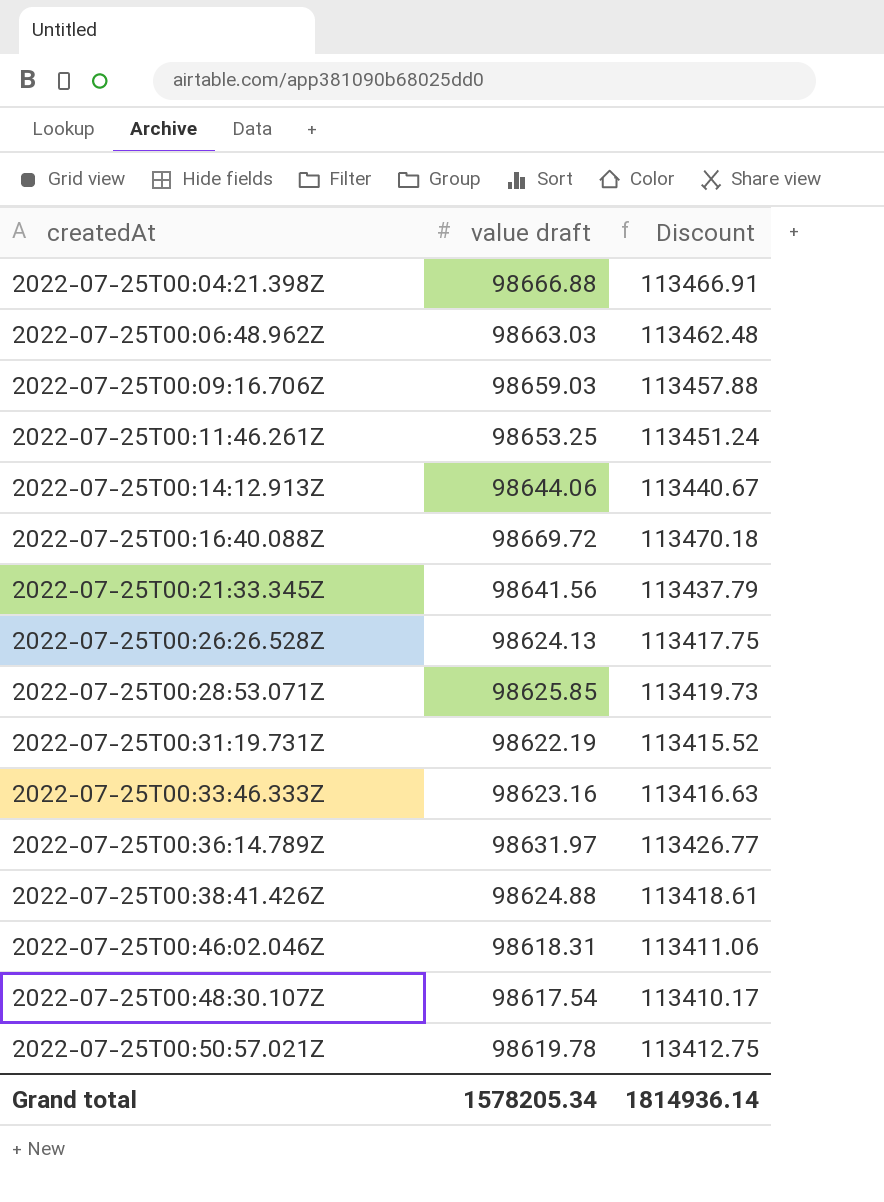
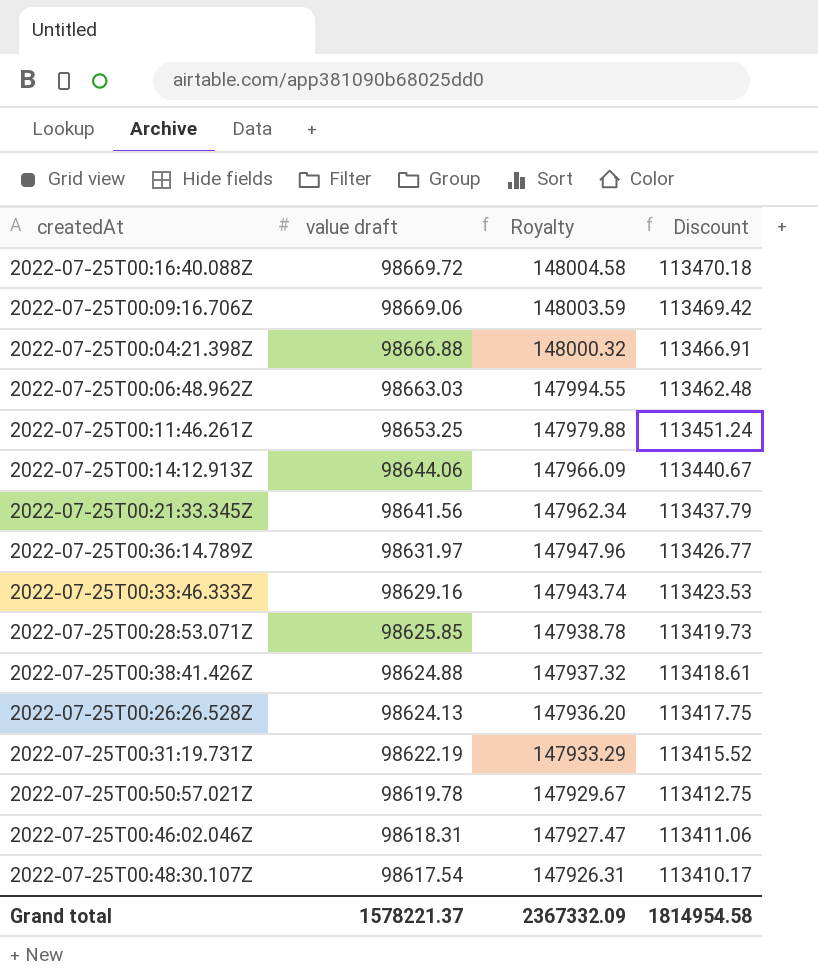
row order: createdAt ascending -> value draft descending
column Royalty | formula: none -> [value draft] * 1.5
2022-07-25T00:09:16.706Z | value draft: 98659.03 -> 98669.06
2022-07-25T00:09:16.706Z | Discount: 113457.88 -> 113469.42
2022-07-25T00:33:46.333Z | value draft: 98623.16 -> 98629.16
2022-07-25T00:33:46.333Z | Discount: 113416.63 -> 113423.53
Grand total | value draft: 1578205.34 -> 1578221.37
Grand total | Discount: 1814936.14 -> 1814954.58

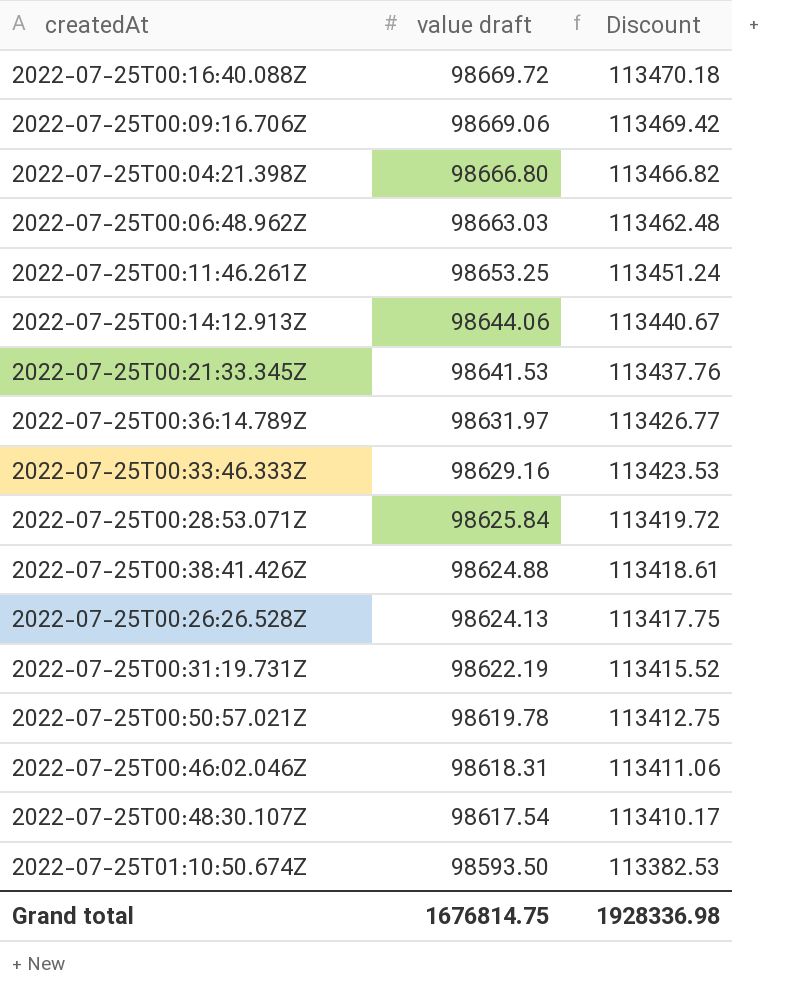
column Royalty | formula: [value draft] * 1.5 -> none
2022-07-25T00:04:21.398Z | value draft: 98666.88 -> 98666.80
2022-07-25T00:04:21.398Z | Discount: 113466.91 -> 113466.82
2022-07-25T00:21:33.345Z | value draft: 98641.56 -> 98641.53
2022-07-25T00:21:33.345Z | Discount: 113437.79 -> 113437.76
2022-07-25T00:28:53.071Z | value draft: 98625.85 -> 98625.84
2022-07-25T00:28:53.071Z | Discount: 113419.73 -> 113419.72
row 2022-07-25T01:10:50.674Z: none -> 98593.50 | 113382.53
Grand total | value draft: 1578221.37 -> 1676814.75
Grand total | Discount: 1814954.58 -> 1928336.98

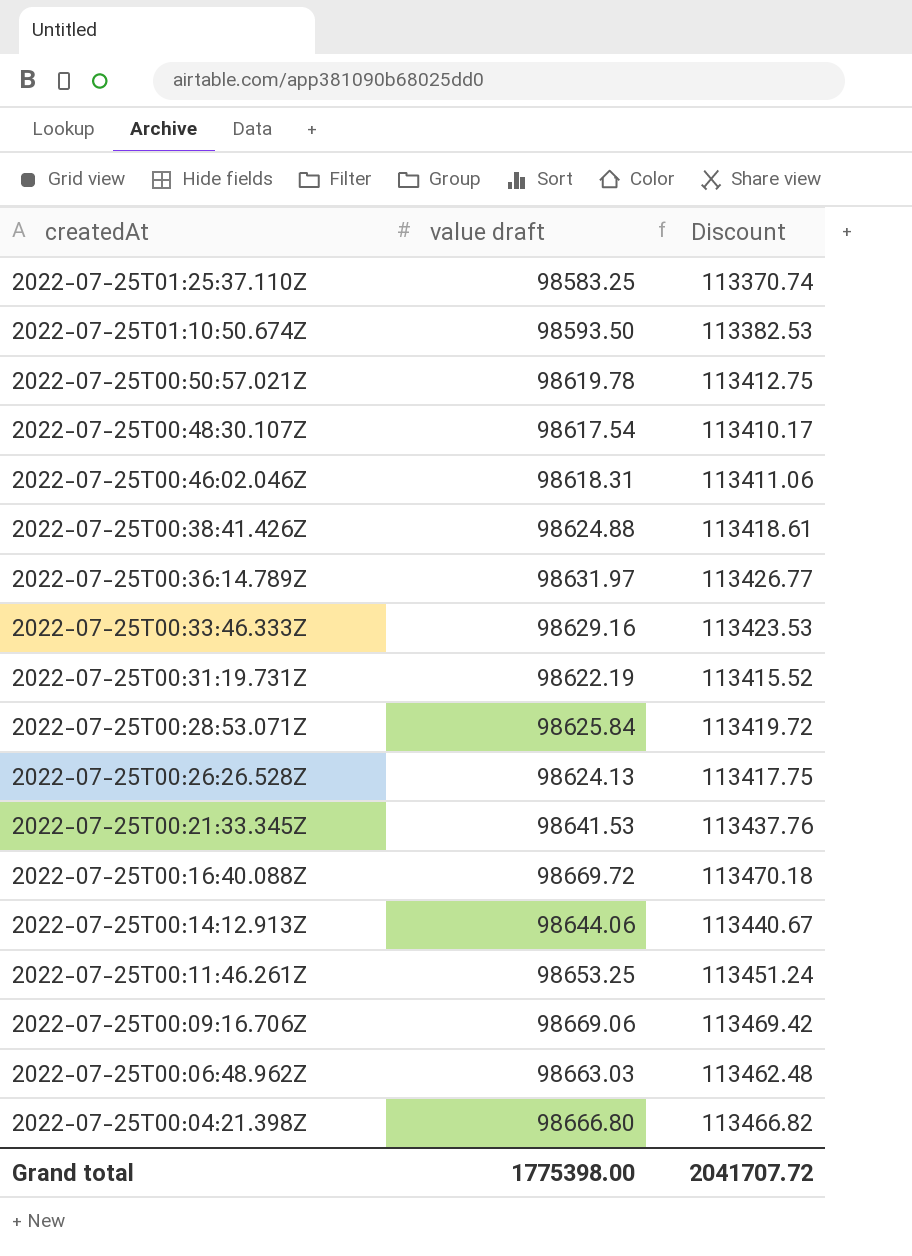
row order: value draft descending -> createdAt descending
row 2022-07-25T01:25:37.110Z: none -> 98583.25 | 113370.74
Grand total | value draft: 1676814.75 -> 1775398.00
Grand total | Discount: 1928336.98 -> 2041707.72

